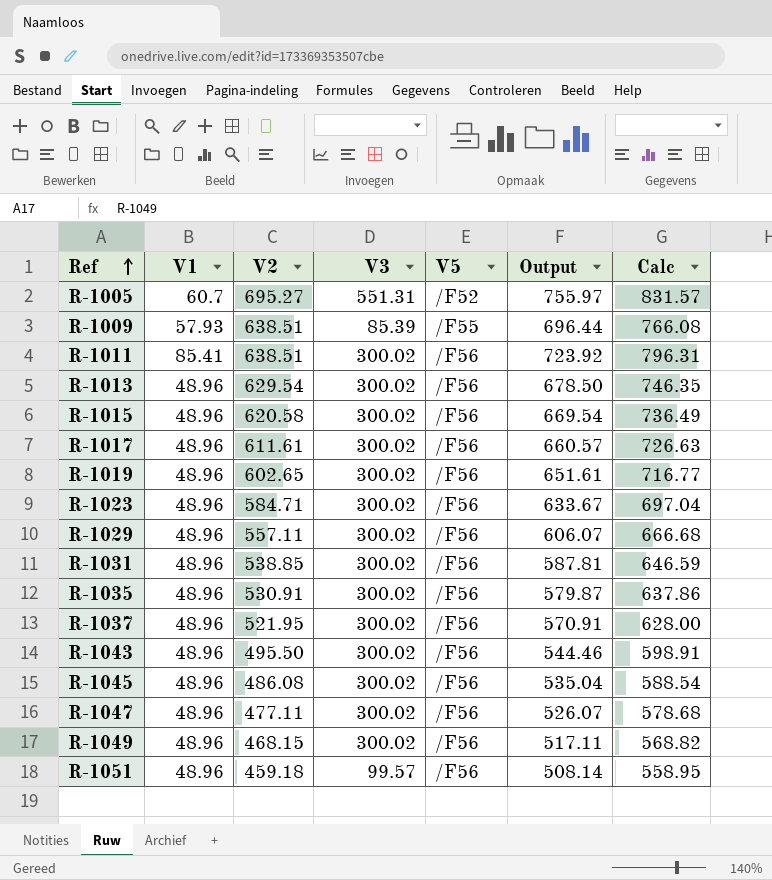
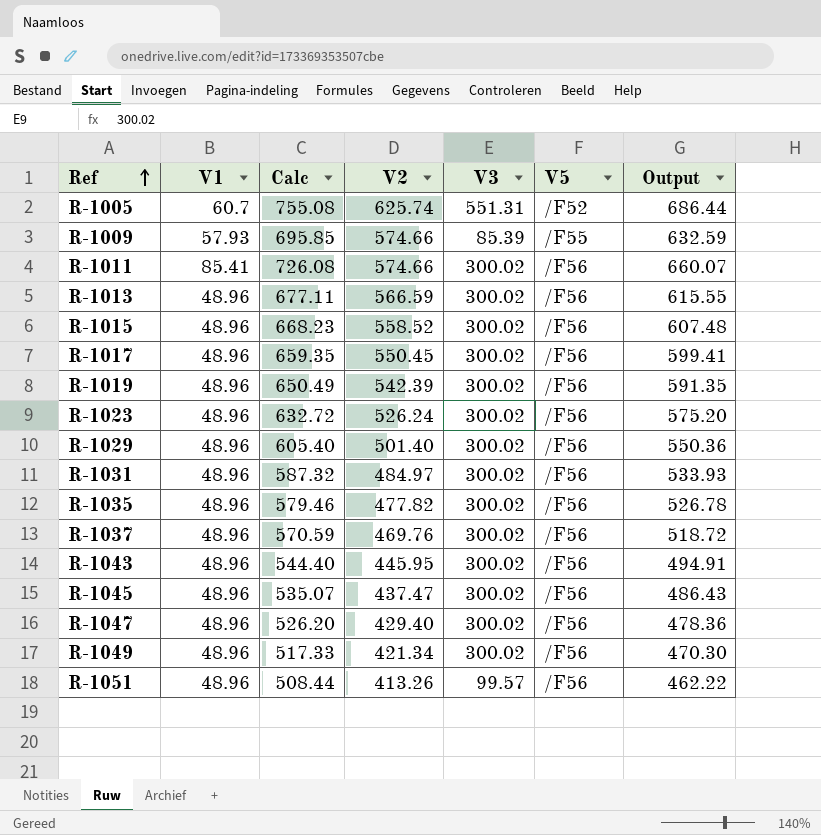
column Calc | position: 7 -> 3
R-1005 | Calc: 831.57 -> 755.08
R-1005 | V2: 695.27 -> 625.74
R-1005 | Output: 755.97 -> 686.44
R-1009 | Calc: 766.08 -> 695.85
R-1009 | V2: 638.51 -> 574.66
R-1009 | Output: 696.44 -> 632.59
R-1011 | Calc: 796.31 -> 726.08
R-1011 | V2: 638.51 -> 574.66
R-1011 | Output: 723.92 -> 660.07
R-1013 | Calc: 746.35 -> 677.11
R-1013 | V2: 629.54 -> 566.59
R-1013 | Output: 678.50 -> 615.55
R-1015 | Calc: 736.49 -> 668.23
R-1015 | V2: 620.58 -> 558.52
R-1015 | Output: 669.54 -> 607.48
R-1017 | Calc: 726.63 -> 659.35
R-1017 | V2: 611.61 -> 550.45
R-1017 | Output: 660.57 -> 599.41
R-1019 | Calc: 716.77 -> 650.49
R-1019 | V2: 602.65 -> 542.39
R-1019 | Output: 651.61 -> 591.35
R-1023 | Calc: 697.04 -> 632.72
R-1023 | V2: 584.71 -> 526.24
R-1023 | Output: 633.67 -> 575.20
R-1029 | Calc: 666.68 -> 605.40
R-1029 | V2: 557.11 -> 501.40
R-1029 | Output: 606.07 -> 550.36
R-1031 | Calc: 646.59 -> 587.32
R-1031 | V2: 538.85 -> 484.97
R-1031 | Output: 587.81 -> 533.93
R-1035 | Calc: 637.86 -> 579.46
R-1035 | V2: 530.91 -> 477.82
R-1035 | Output: 579.87 -> 526.78
R-1037 | Calc: 628.00 -> 570.59
R-1037 | V2: 521.95 -> 469.76
R-1037 | Output: 570.91 -> 518.72
R-1043 | Calc: 598.91 -> 544.40
R-1043 | V2: 495.50 -> 445.95
R-1043 | Output: 544.46 -> 494.91
R-1045 | Calc: 588.54 -> 535.07
R-1045 | V2: 486.08 -> 437.47
R-1045 | Output: 535.04 -> 486.43
R-1047 | Calc: 578.68 -> 526.20
R-1047 | V2: 477.11 -> 429.40
R-1047 | Output: 526.07 -> 478.36
R-1049 | Calc: 568.82 -> 517.33
R-1049 | V2: 468.15 -> 421.34
R-1049 | Output: 517.11 -> 470.30
R-1051 | Calc: 558.95 -> 508.44
R-1051 | V2: 459.18 -> 413.26
R-1051 | Output: 508.14 -> 462.22

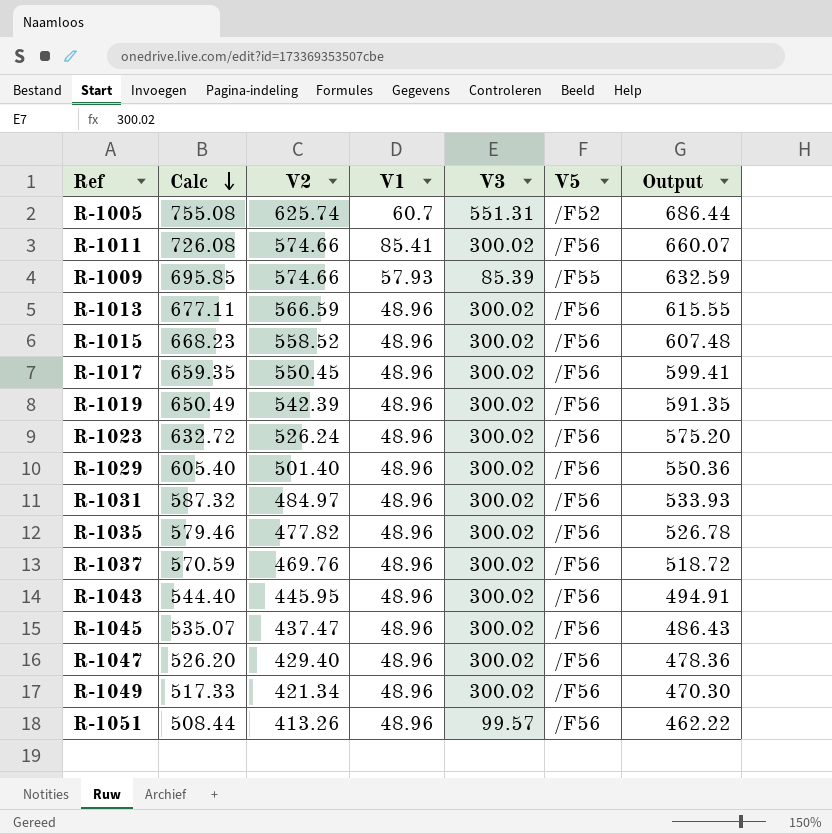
row order: Ref ascending -> Calc descending
column V1 | position: 2 -> 4

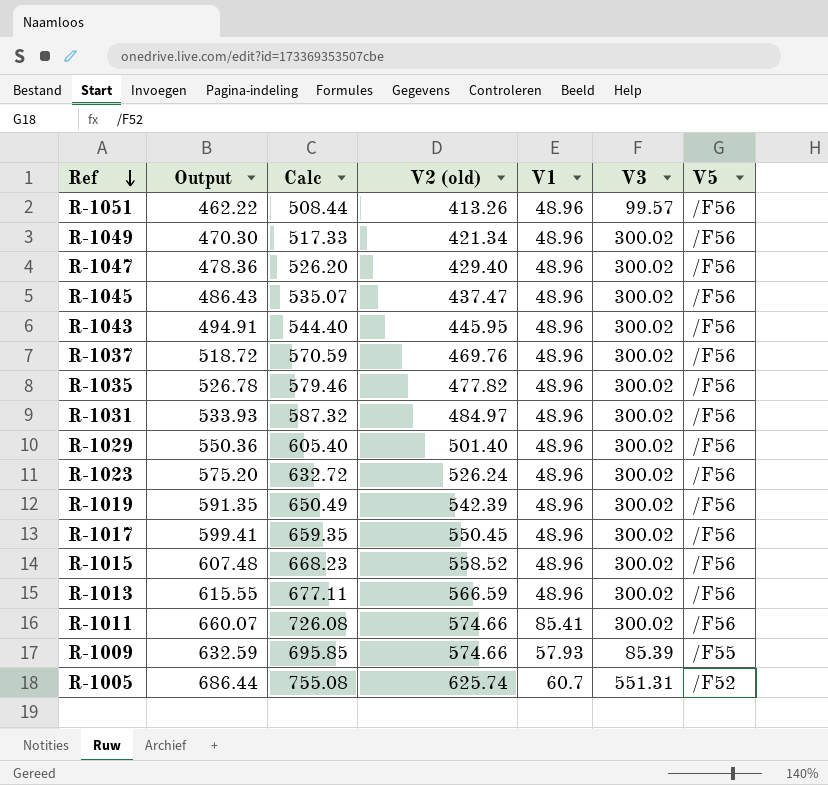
row order: Calc descending -> Ref descending
column Output | position: 7 -> 2
column name: V2 -> V2 (old)

